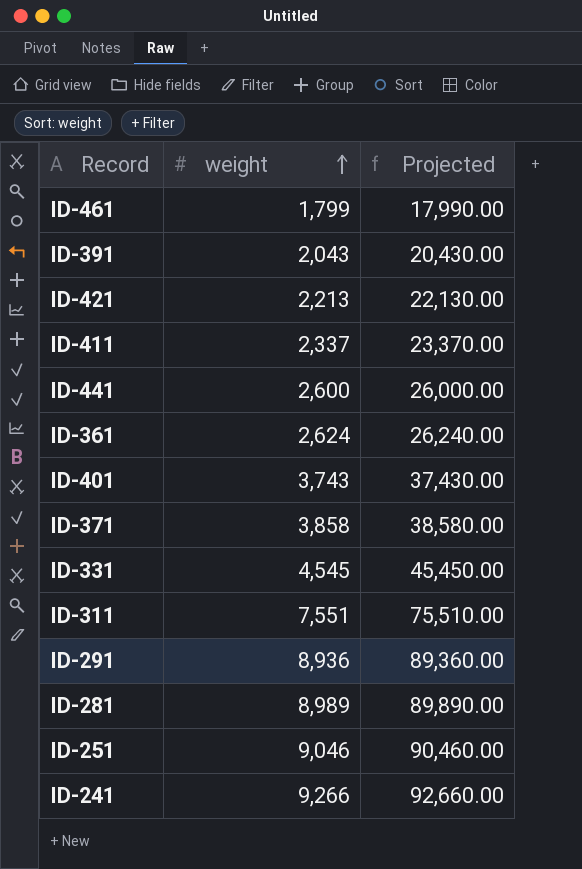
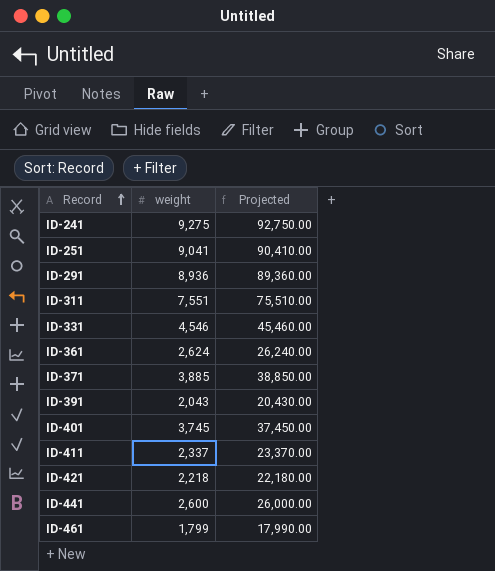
row order: weight ascending -> Record ascending
row ID-281: 8,989 | 89,890.00 -> none
ID-241 | weight: 9,266 -> 9,275
ID-241 | Projected: 92,660.00 -> 92,750.00
ID-251 | weight: 9,046 -> 9,041
ID-251 | Projected: 90,460.00 -> 90,410.00
ID-331 | weight: 4,545 -> 4,546
ID-331 | Projected: 45,450.00 -> 45,460.00
ID-371 | weight: 3,858 -> 3,885
ID-371 | Projected: 38,580.00 -> 38,850.00
ID-401 | weight: 3,743 -> 3,745
ID-401 | Projected: 37,430.00 -> 37,450.00
ID-421 | weight: 2,213 -> 2,218
ID-421 | Projected: 22,130.00 -> 22,180.00

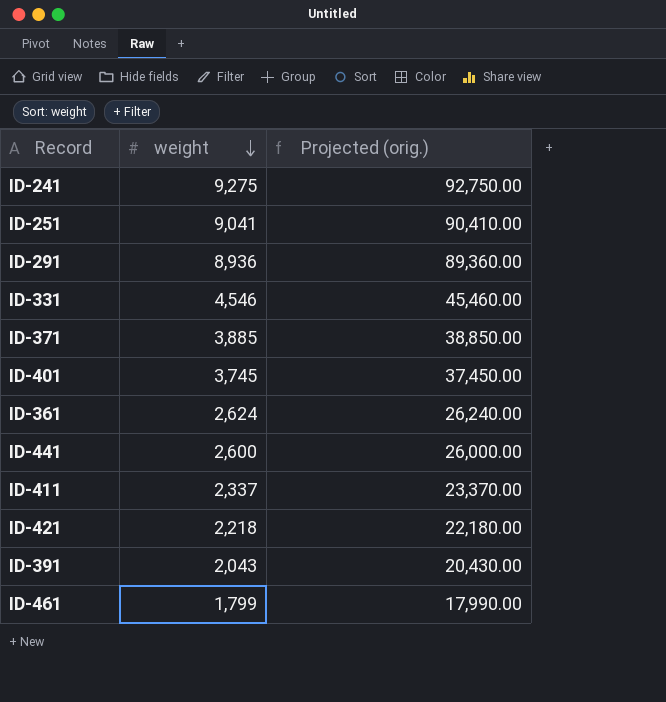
row order: Record ascending -> weight descending
column name: Projected -> Projected (orig.)
row ID-311: 7,551 | 75,510.00 -> none

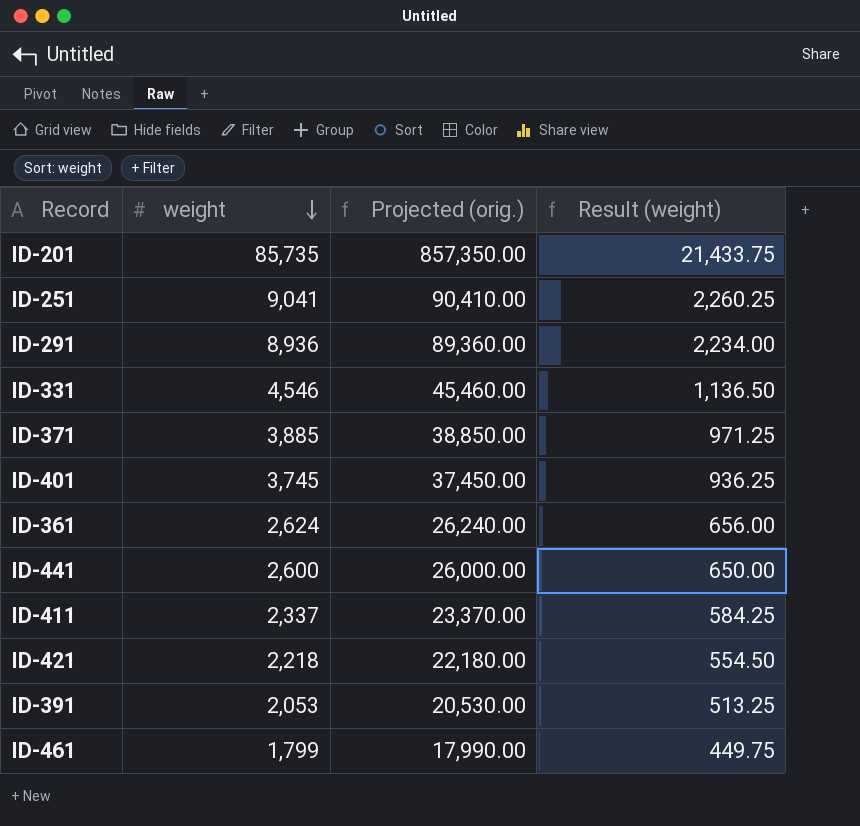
column Result (weight) | formula: none -> [weight] * 0.25
row ID-241: 9,275 | 92,750.00 -> none
row ID-201: none -> 85,735 | 857,350.00 | 21,433.75
ID-391 | weight: 2,043 -> 2,053
ID-391 | Projected (orig.): 20,430.00 -> 20,530.00

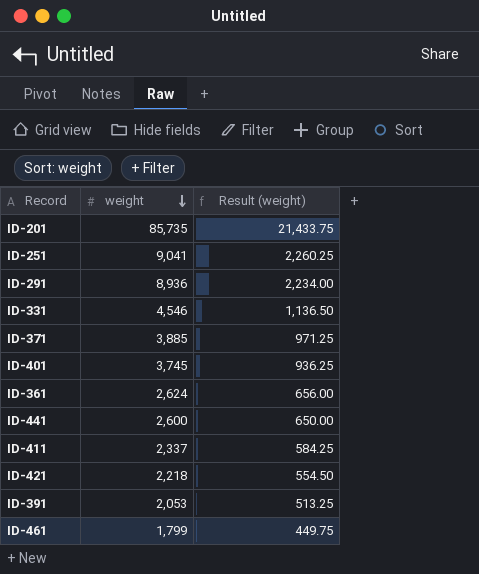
column Projected (orig.) | formula: [weight] * 10 -> none

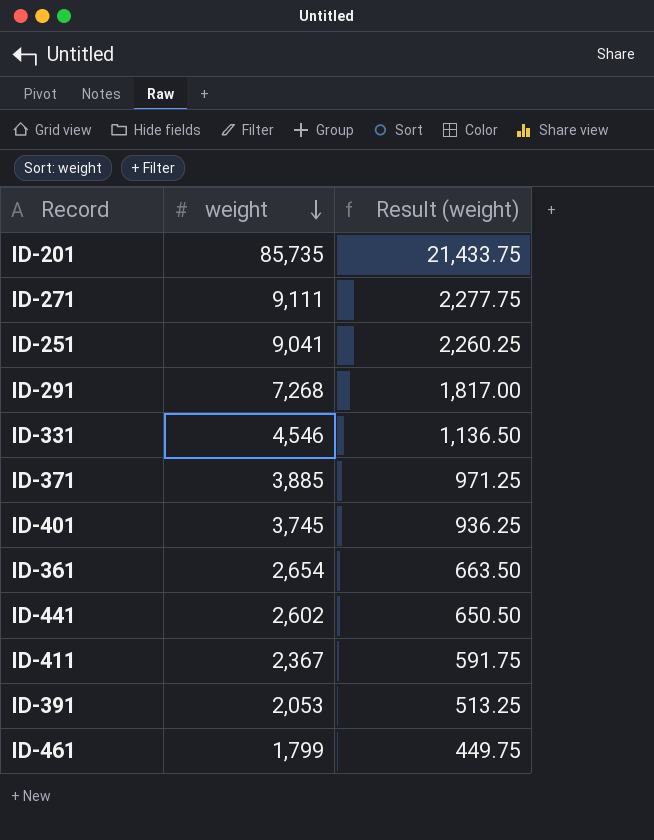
row ID-421: 2,218 | 554.50 -> none
row ID-271: none -> 9,111 | 2,277.75
ID-291 | weight: 8,936 -> 7,268
ID-291 | Result (weight): 2,234.00 -> 1,817.00
ID-361 | weight: 2,624 -> 2,654
ID-361 | Result (weight): 656.00 -> 663.50
ID-441 | weight: 2,600 -> 2,602
ID-441 | Result (weight): 650.00 -> 650.50
ID-411 | weight: 2,337 -> 2,367
ID-411 | Result (weight): 584.25 -> 591.75

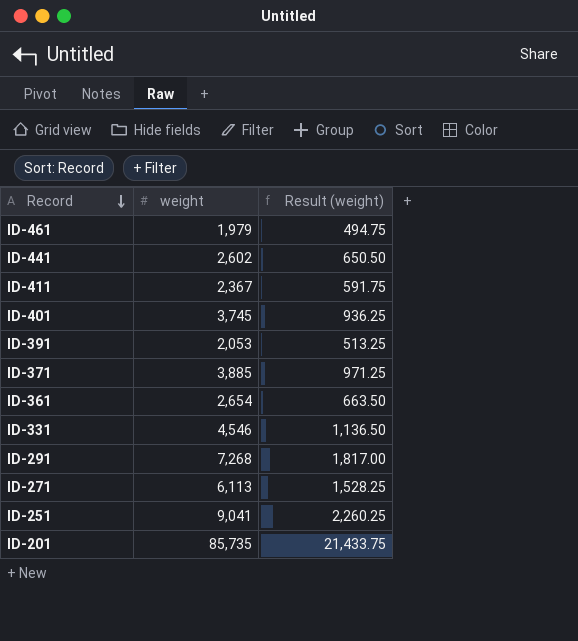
row order: weight descending -> Record descending
ID-461 | weight: 1,799 -> 1,979
ID-461 | Result (weight): 449.75 -> 494.75
ID-271 | weight: 9,111 -> 6,113
ID-271 | Result (weight): 2,277.75 -> 1,528.25

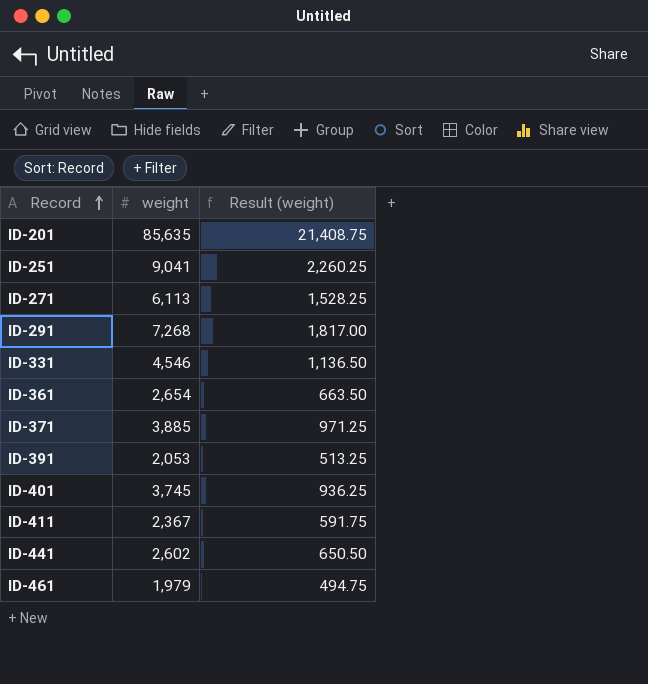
row order: Record descending -> Record ascending
ID-201 | weight: 85,735 -> 85,635
ID-201 | Result (weight): 21,433.75 -> 21,408.75

